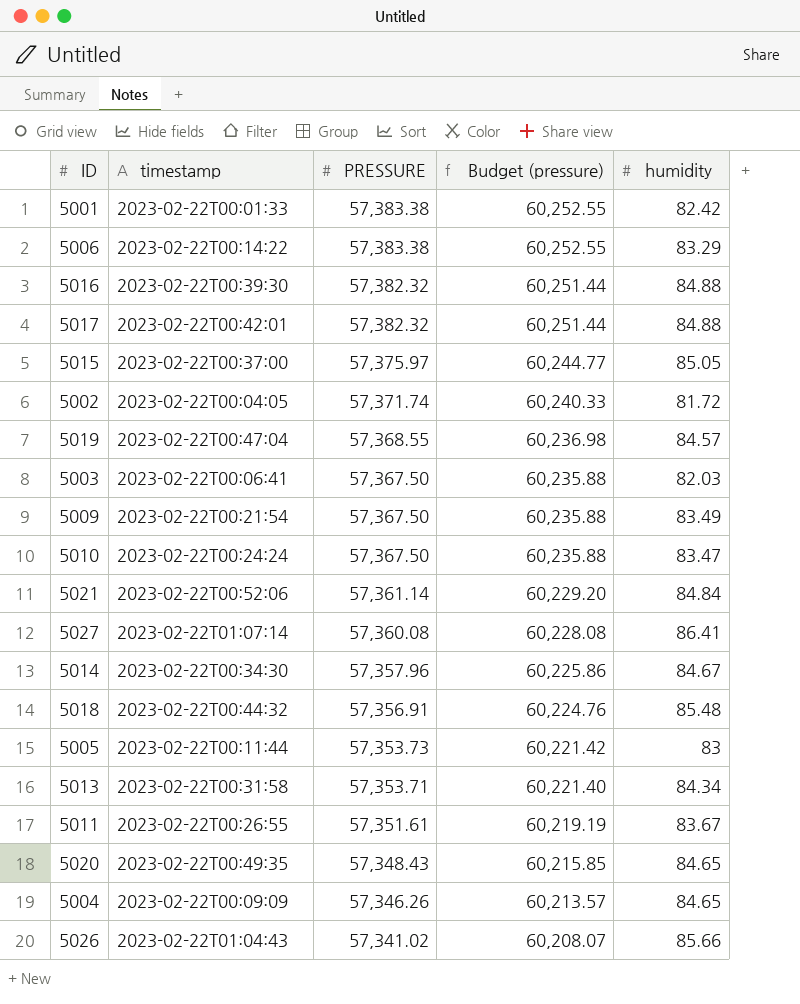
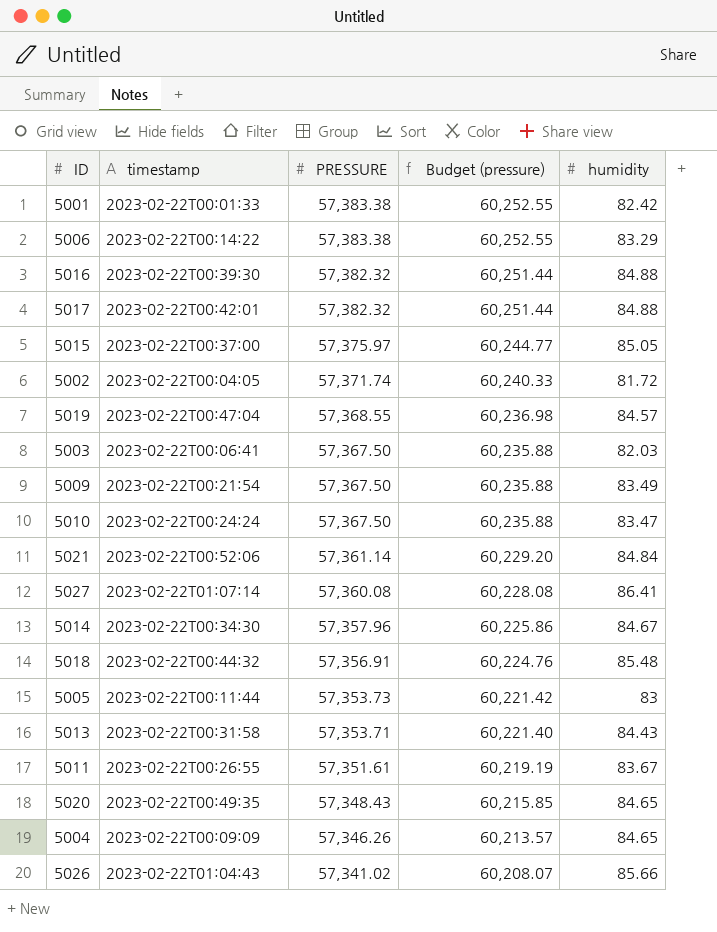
5013 | humidity: 84.34 -> 84.43

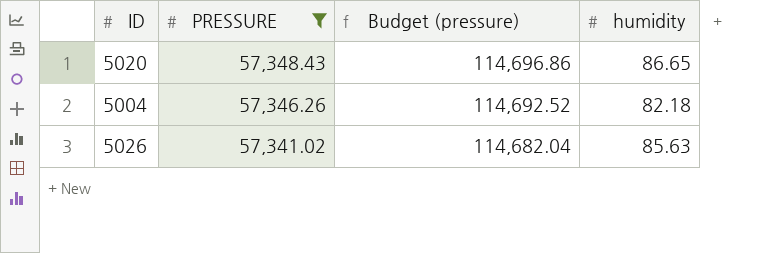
filter: none -> PRESSURE <= 57,348.43
column timestamp | position: 2 -> none
column Budget (pressure) | formula: [PRESSURE] * 1.05 -> [PRESSURE] * 2
5020 | humidity: 84.65 -> 86.65
5004 | humidity: 84.65 -> 82.18
5026 | humidity: 85.66 -> 85.63

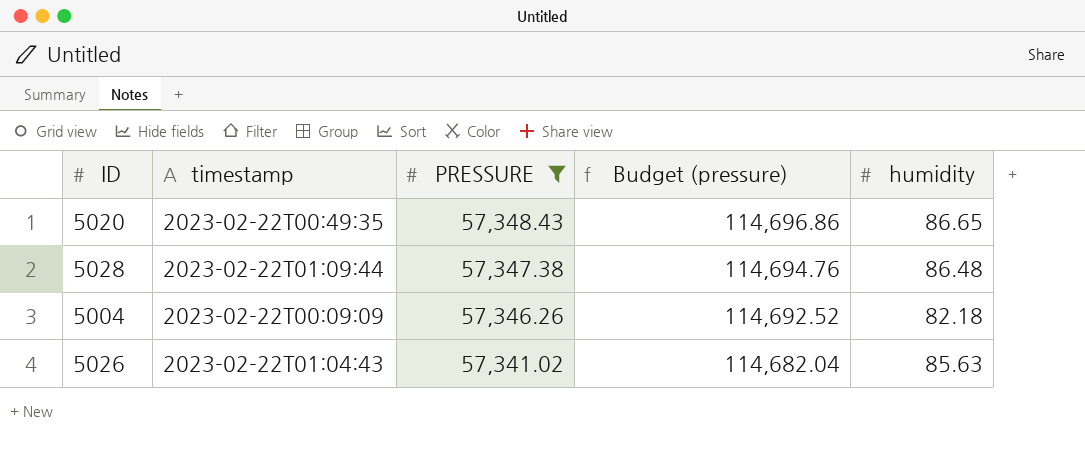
column timestamp | position: none -> 2
row 5028: none -> 2023-02-22T01:09:44 | 57,347.38 | 114,694.76 | 86.48

